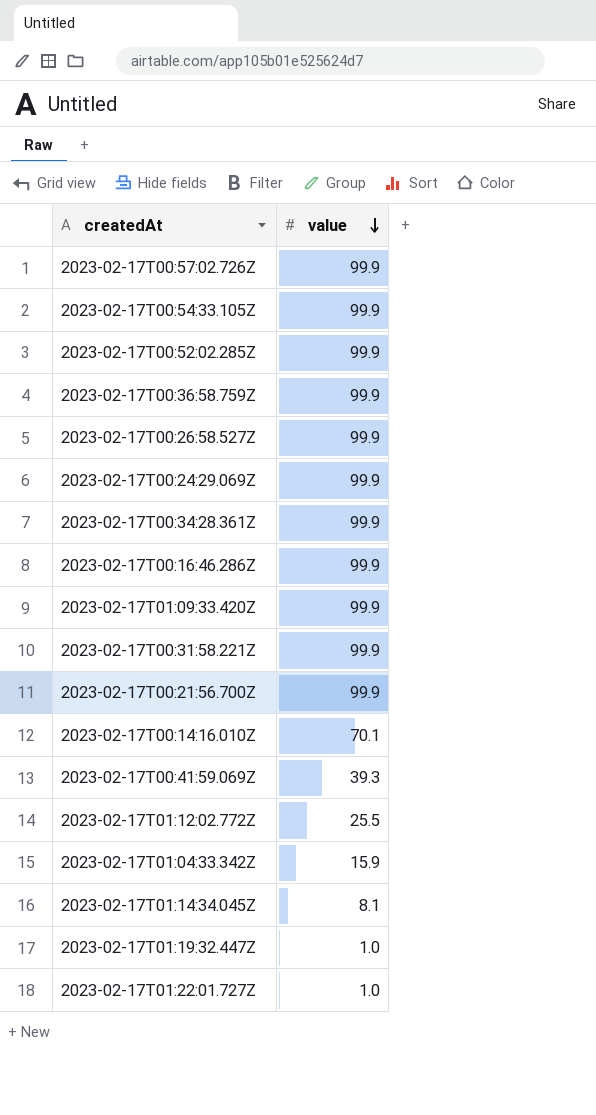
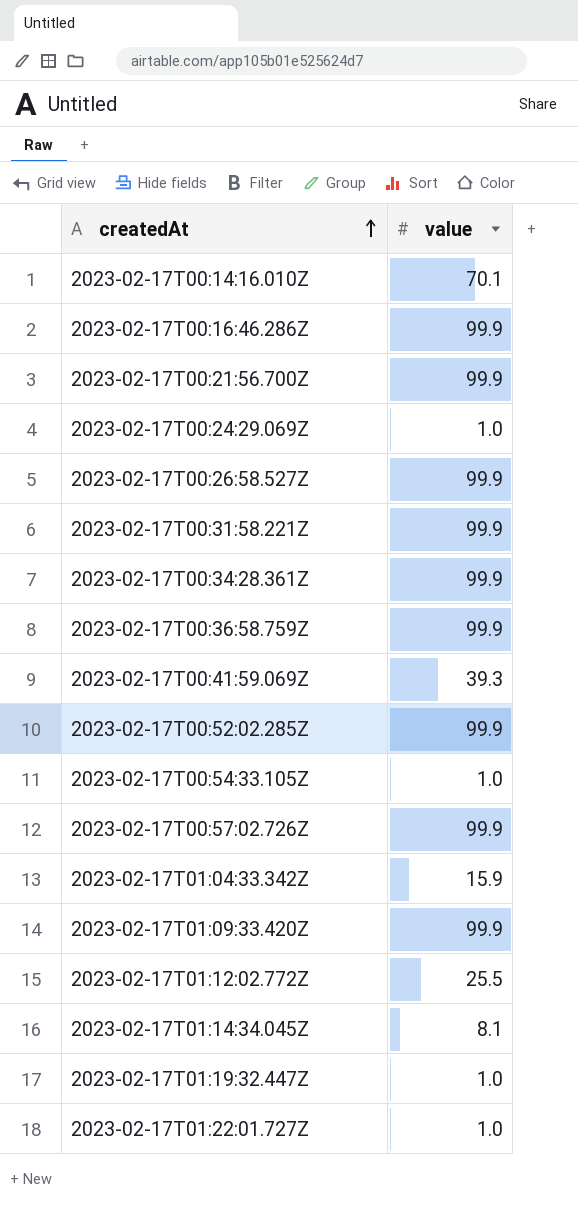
row order: value descending -> createdAt ascending
2023-02-17T00:24:29.069Z | value: 99.9 -> 1.0
2023-02-17T00:54:33.105Z | value: 99.9 -> 1.0

